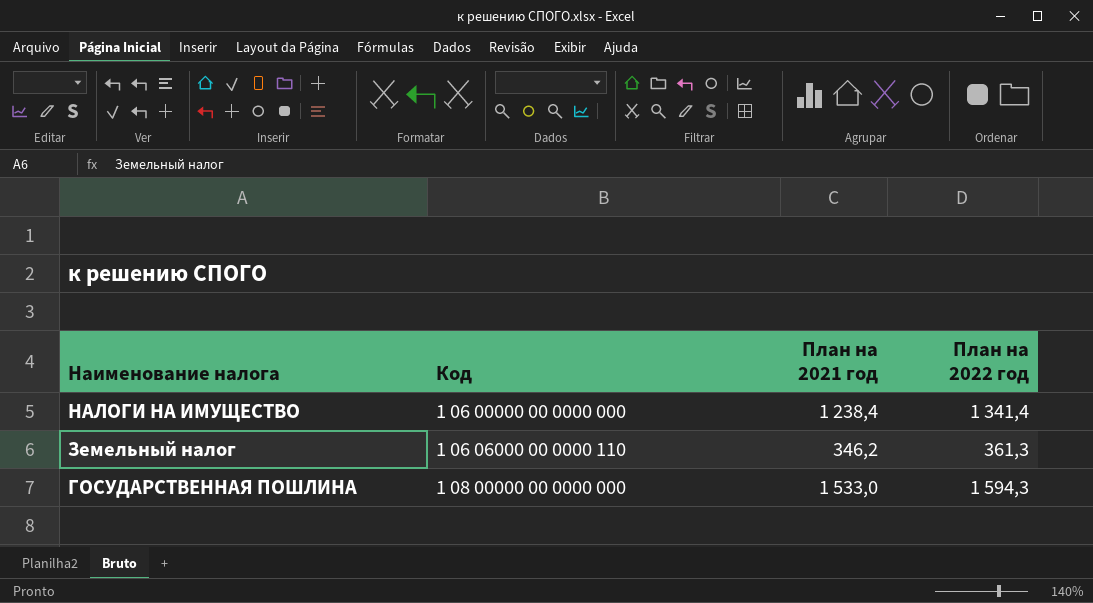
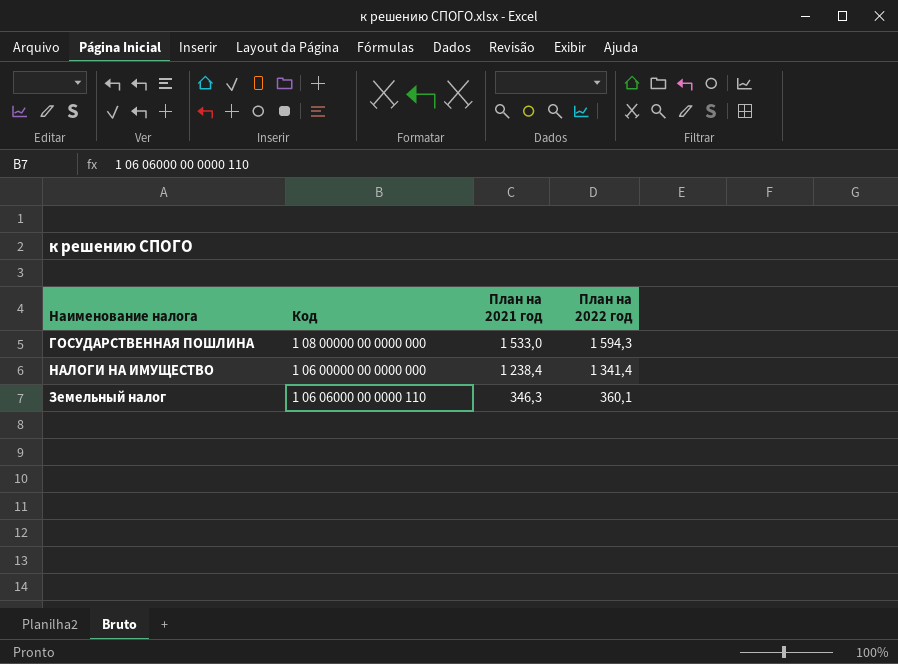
row order: Наименование налога descending -> План на 2021 год descending
Земельный налог | План на 2021 год: 346,2 -> 346,3
Земельный налог | План на 2022 год: 361,3 -> 360,1

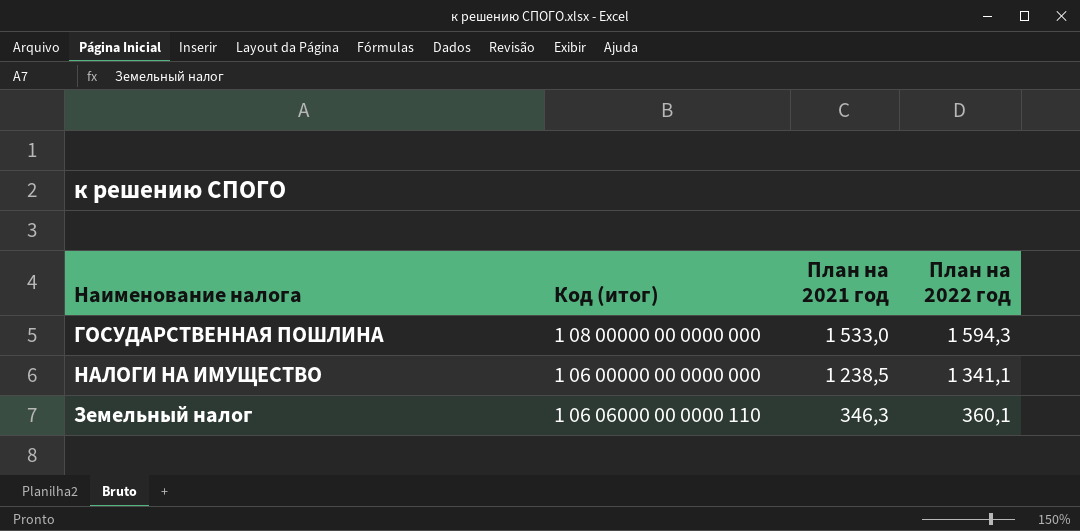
column name: Код -> Код (итог)
НАЛОГИ НА ИМУЩЕСТВО | План на 2021 год: 1 238,4 -> 1 238,5
НАЛОГИ НА ИМУЩЕСТВО | План на 2022 год: 1 341,4 -> 1 341,1

